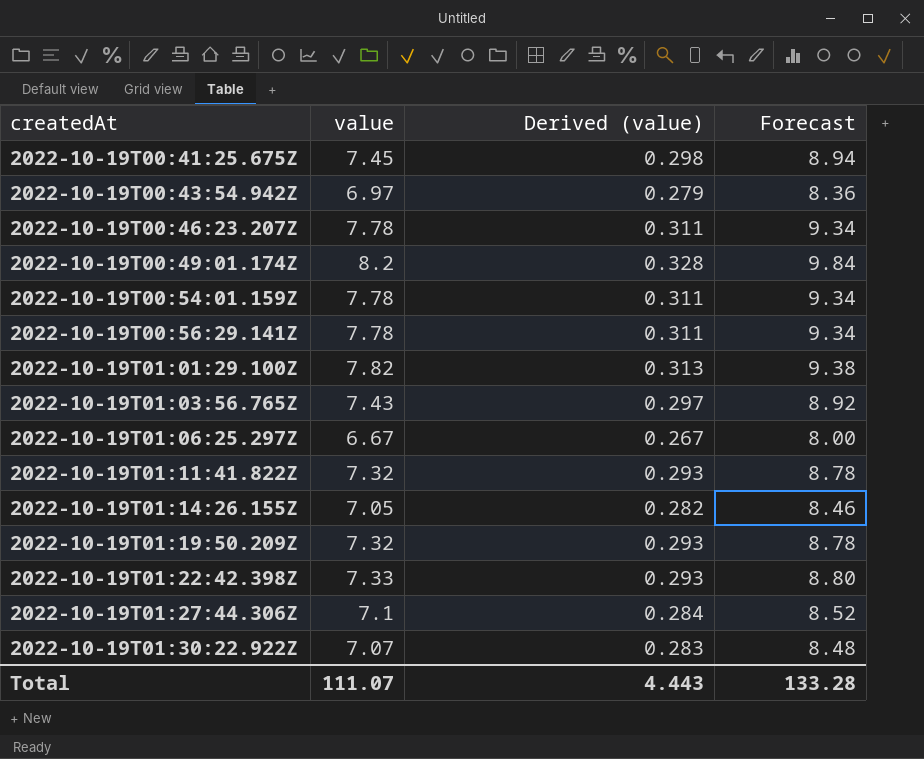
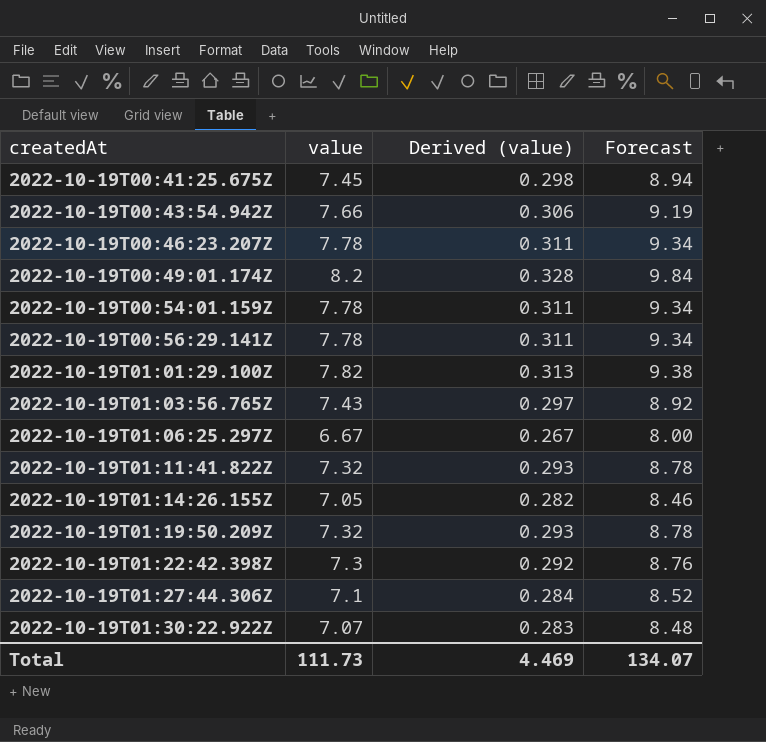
2022-10-19T00:43:54.942Z | value: 6.97 -> 7.66
2022-10-19T00:43:54.942Z | Derived (value): 0.279 -> 0.306
2022-10-19T00:43:54.942Z | Forecast: 8.36 -> 9.19
2022-10-19T01:22:42.398Z | value: 7.33 -> 7.3
2022-10-19T01:22:42.398Z | Derived (value): 0.293 -> 0.292
2022-10-19T01:22:42.398Z | Forecast: 8.80 -> 8.76
Total | value: 111.07 -> 111.73
Total | Derived (value): 4.443 -> 4.469
Total | Forecast: 133.28 -> 134.07

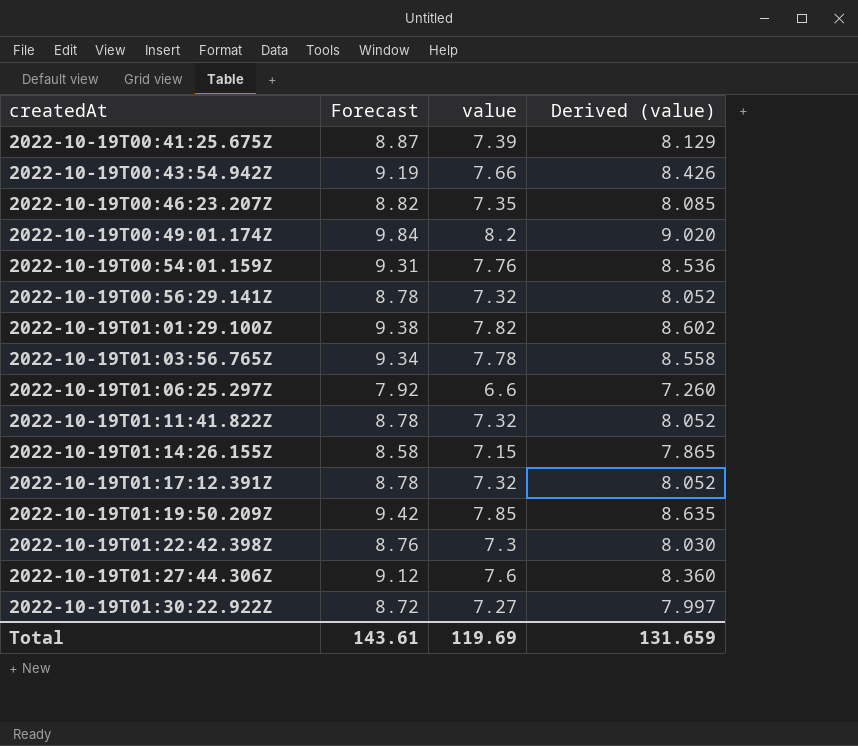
column Forecast | position: 4 -> 2
column Derived (value) | formula: [value] * 0.04 -> [value] * 1.1
2022-10-19T00:41:25.675Z | Forecast: 8.94 -> 8.87
2022-10-19T00:41:25.675Z | value: 7.45 -> 7.39
2022-10-19T00:46:23.207Z | Forecast: 9.34 -> 8.82
2022-10-19T00:46:23.207Z | value: 7.78 -> 7.35
2022-10-19T00:54:01.159Z | Forecast: 9.34 -> 9.31
2022-10-19T00:54:01.159Z | value: 7.78 -> 7.76
2022-10-19T00:56:29.141Z | Forecast: 9.34 -> 8.78
2022-10-19T00:56:29.141Z | value: 7.78 -> 7.32
2022-10-19T01:03:56.765Z | Forecast: 8.92 -> 9.34
2022-10-19T01:03:56.765Z | value: 7.43 -> 7.78
2022-10-19T01:06:25.297Z | Forecast: 8.00 -> 7.92
2022-10-19T01:06:25.297Z | value: 6.67 -> 6.6
2022-10-19T01:14:26.155Z | Forecast: 8.46 -> 8.58
2022-10-19T01:14:26.155Z | value: 7.05 -> 7.15
row 2022-10-19T01:17:12.391Z: none -> 8.78 | 7.32 | 8.052
2022-10-19T01:19:50.209Z | Forecast: 8.78 -> 9.42
2022-10-19T01:19:50.209Z | value: 7.32 -> 7.85
2022-10-19T01:27:44.306Z | Forecast: 8.52 -> 9.12
2022-10-19T01:27:44.306Z | value: 7.1 -> 7.6
2022-10-19T01:30:22.922Z | Forecast: 8.48 -> 8.72
2022-10-19T01:30:22.922Z | value: 7.07 -> 7.27
Total | Forecast: 134.07 -> 143.61
Total | value: 111.73 -> 119.69
Total | Derived (value): 4.469 -> 131.659

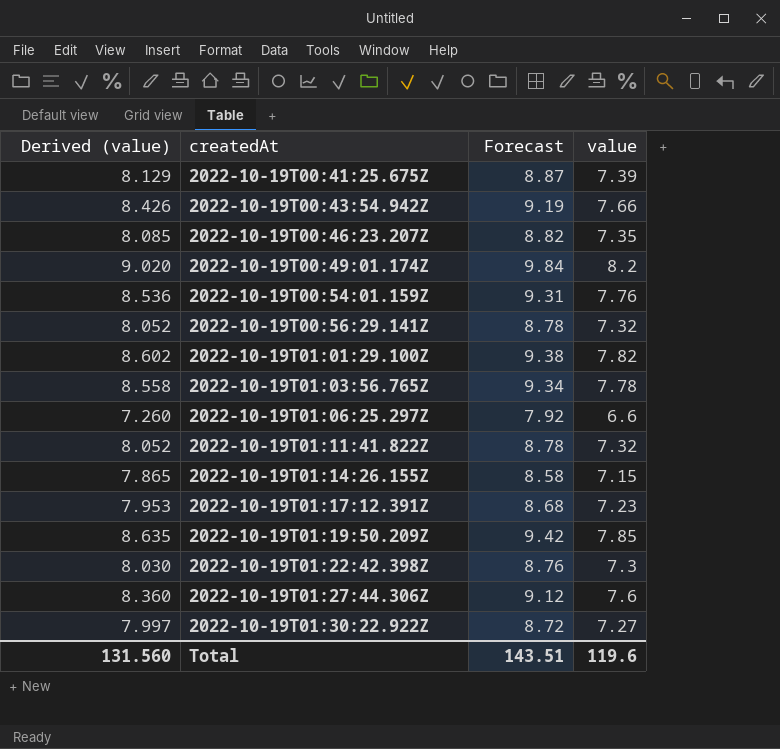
column Derived (value) | position: 4 -> 1
2022-10-19T01:17:12.391Z | Derived (value): 8.052 -> 7.953
2022-10-19T01:17:12.391Z | Forecast: 8.78 -> 8.68
2022-10-19T01:17:12.391Z | value: 7.32 -> 7.23
Total | Derived (value): 131.659 -> 131.560
Total | Forecast: 143.61 -> 143.51
Total | value: 119.69 -> 119.6

